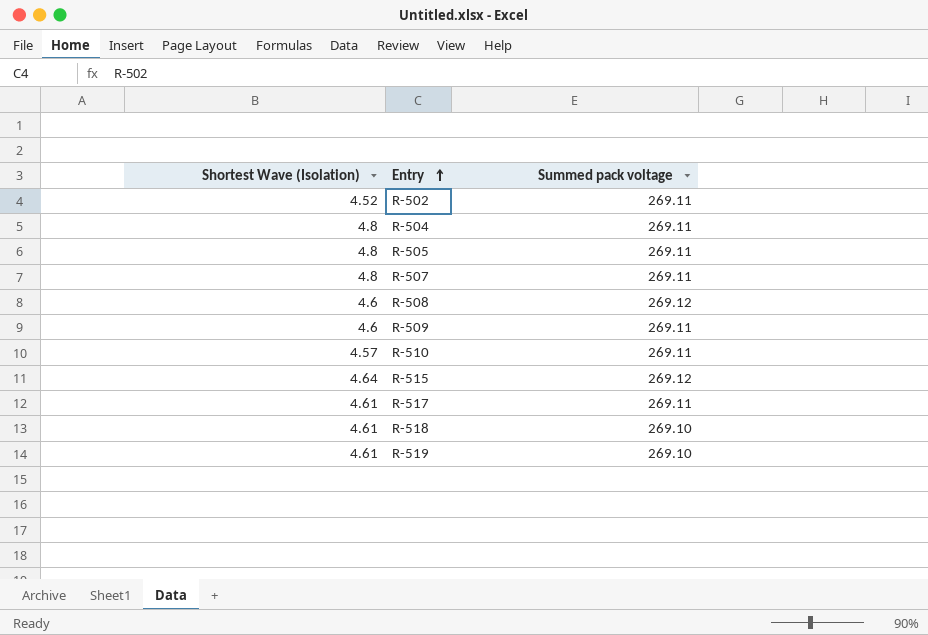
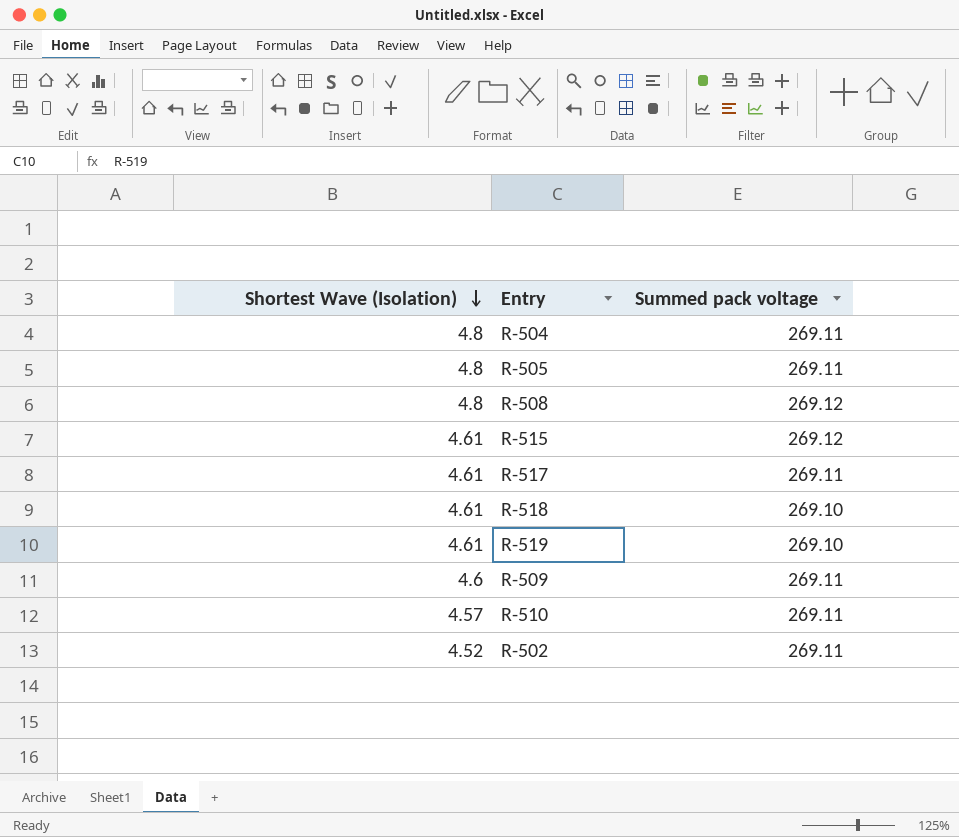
row order: Entry ascending -> Shortest Wave (Isolation) descending
row R-507: 4.8 | 269.11 -> none
R-508 | Shortest Wave (Isolation): 4.6 -> 4.8
R-515 | Shortest Wave (Isolation): 4.64 -> 4.61

